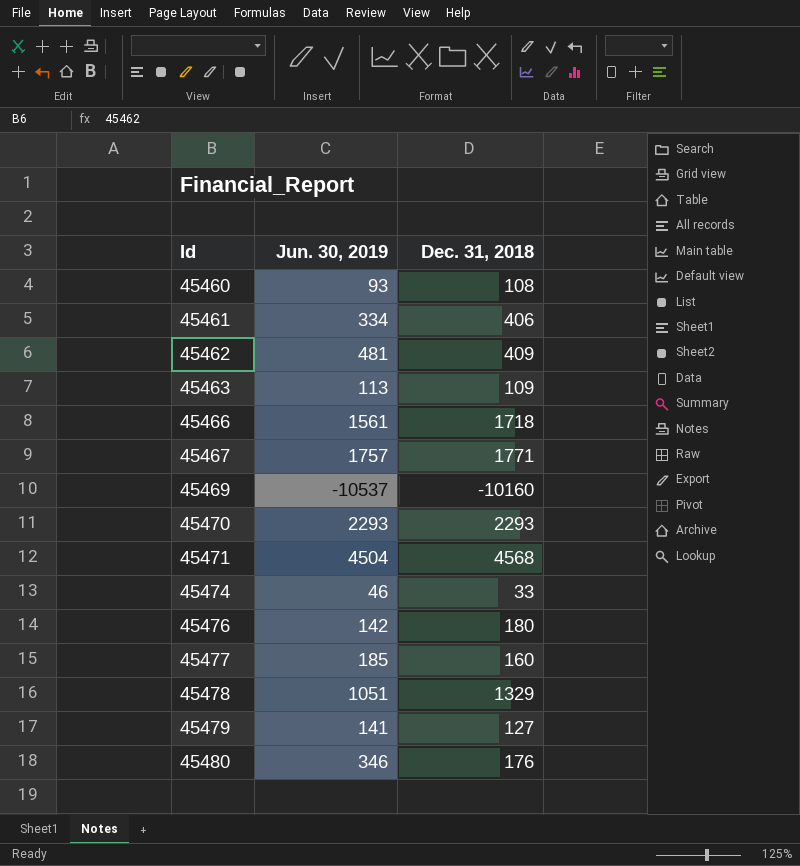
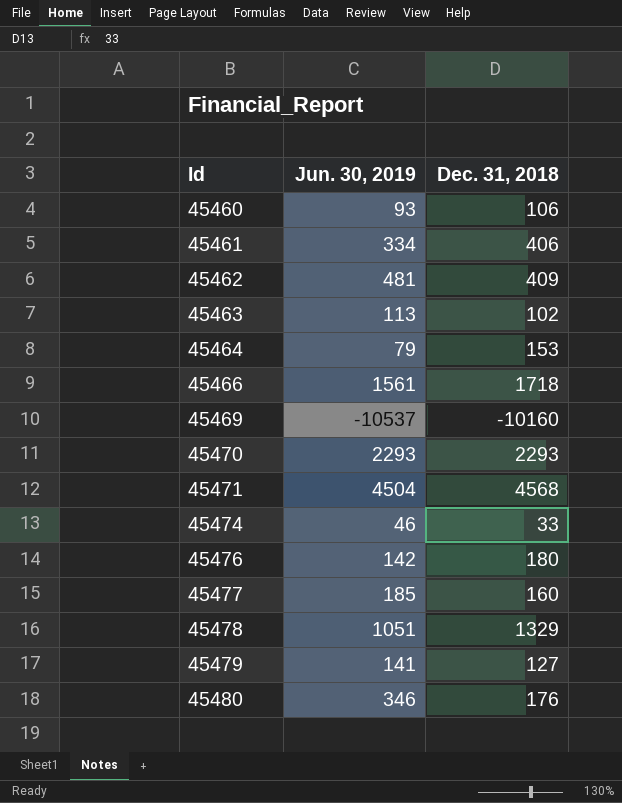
row 45467: 1757 | 1771 -> none
45460 | Dec. 31, 2018: 108 -> 106
45463 | Dec. 31, 2018: 109 -> 102
row 45464: none -> 79 | 153

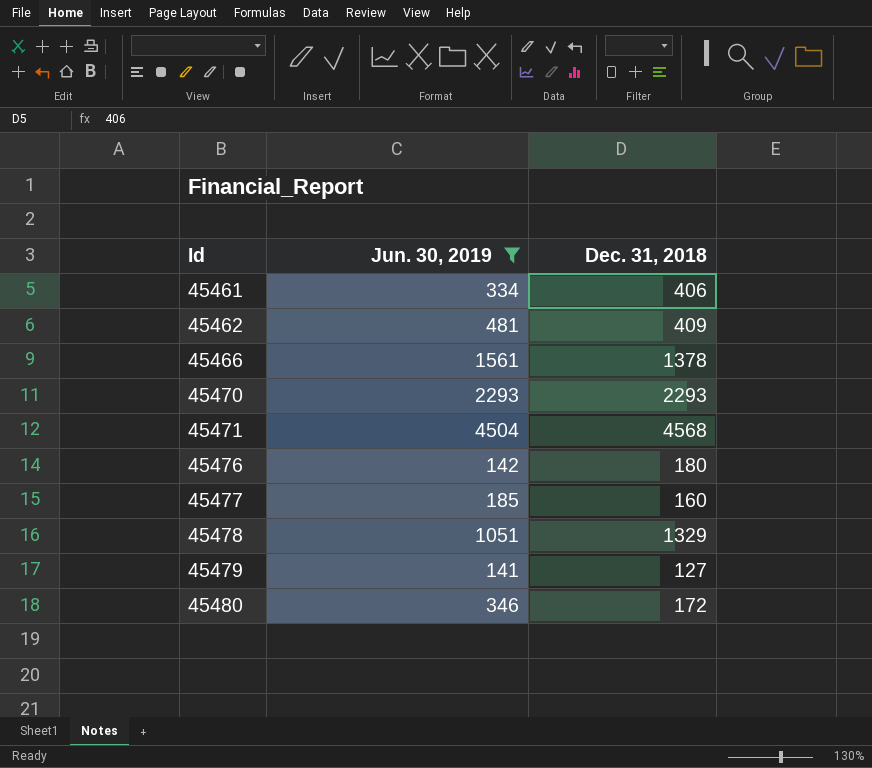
filter: none -> Jun. 30, 2019 >= 141
45466 | Dec. 31, 2018: 1718 -> 1378
45480 | Dec. 31, 2018: 176 -> 172

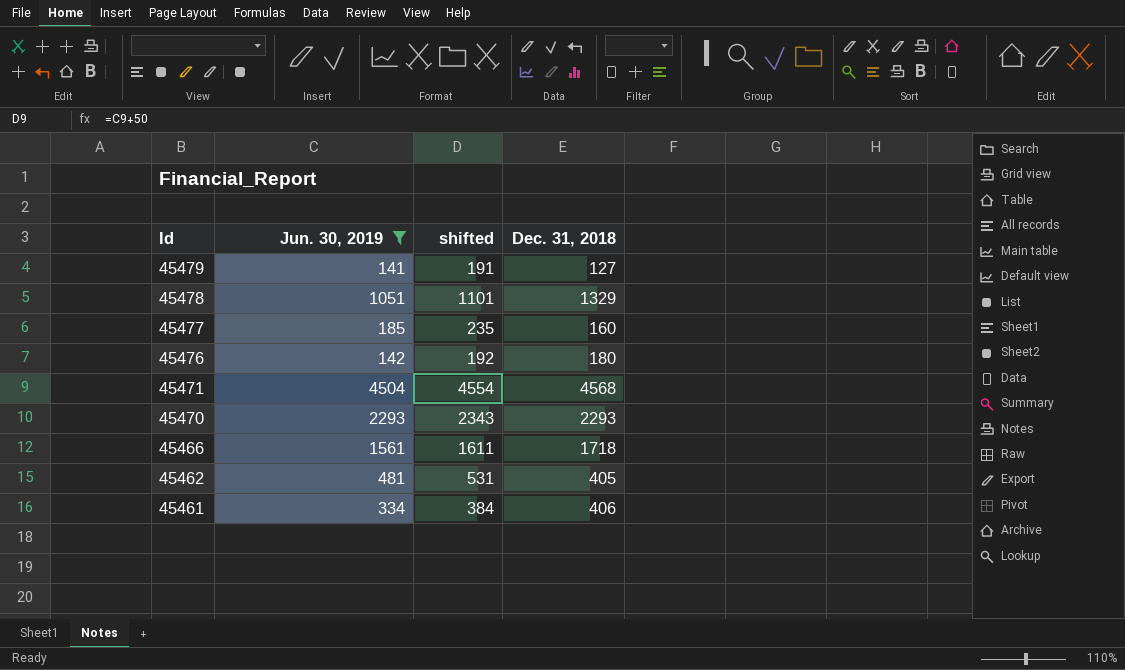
row order: Id ascending -> Id descending
column shifted | formula: none -> [Jun. 30, 2019] + 50
row 45480: 346 | 172 -> none
45466 | Dec. 31, 2018: 1378 -> 1718
45462 | Dec. 31, 2018: 409 -> 405

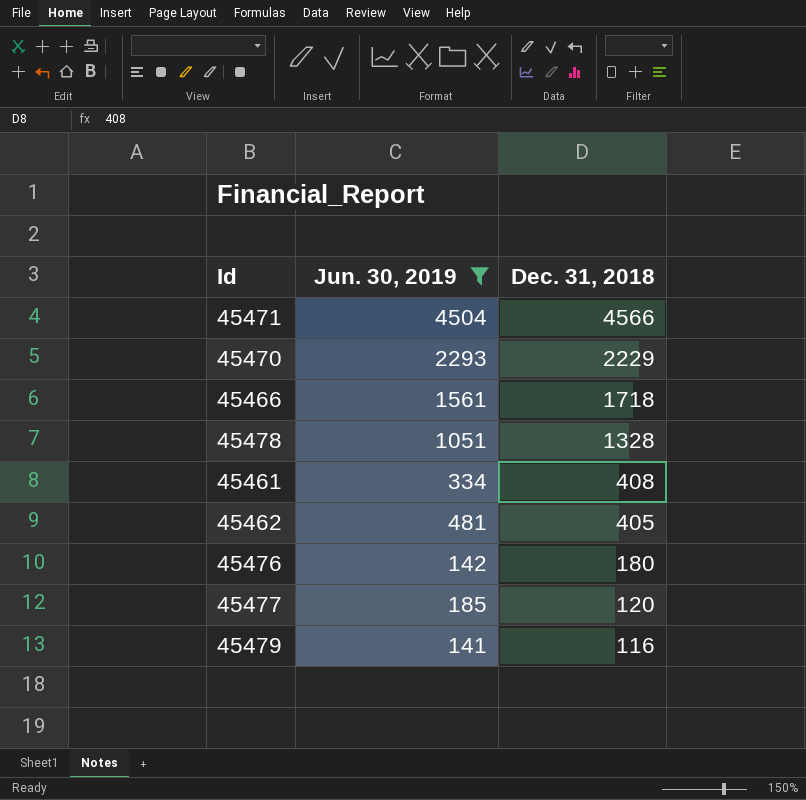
row order: Id descending -> Dec. 31, 2018 descending
column shifted | formula: [Jun. 30, 2019] + 50 -> none
45471 | Dec. 31, 2018: 4568 -> 4566
45470 | Dec. 31, 2018: 2293 -> 2229
45478 | Dec. 31, 2018: 1329 -> 1328
45461 | Dec. 31, 2018: 406 -> 408
45477 | Dec. 31, 2018: 160 -> 120
45479 | Dec. 31, 2018: 127 -> 116

